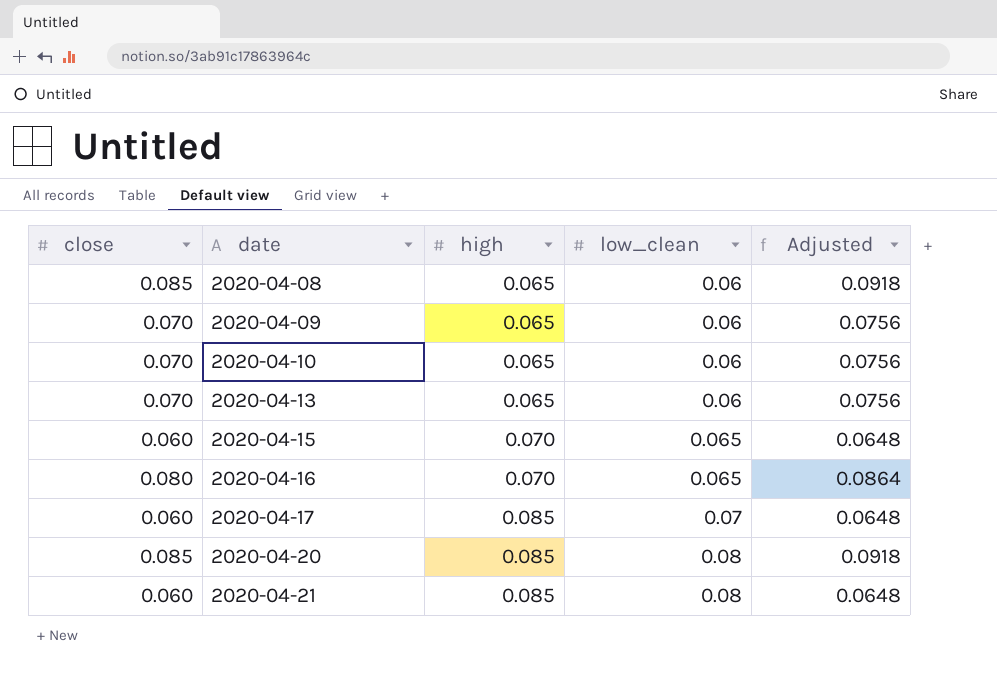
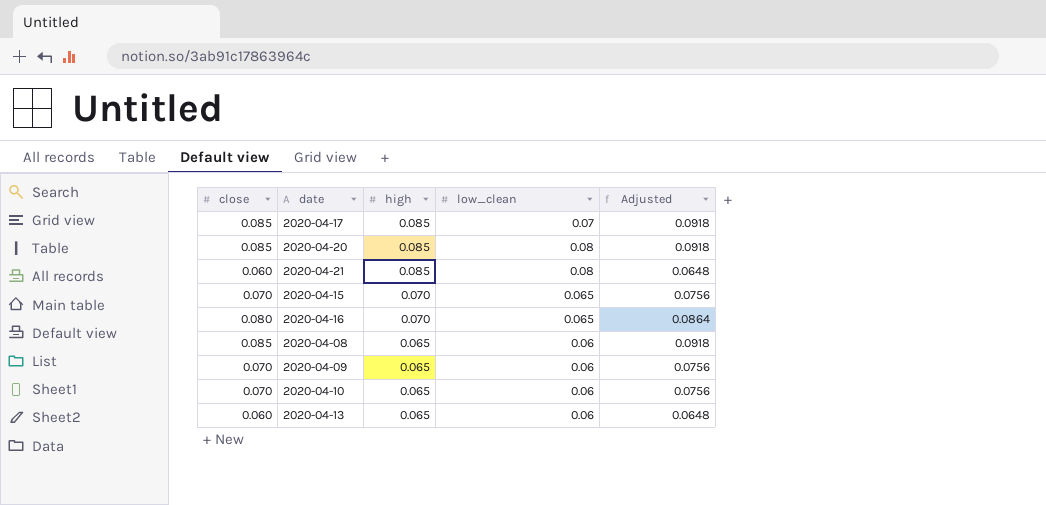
row order: date ascending -> high descending
2020-04-17 | close: 0.060 -> 0.085
2020-04-17 | Adjusted: 0.0648 -> 0.0918
2020-04-15 | close: 0.060 -> 0.070
2020-04-15 | Adjusted: 0.0648 -> 0.0756
2020-04-13 | close: 0.070 -> 0.060
2020-04-13 | Adjusted: 0.0756 -> 0.0648

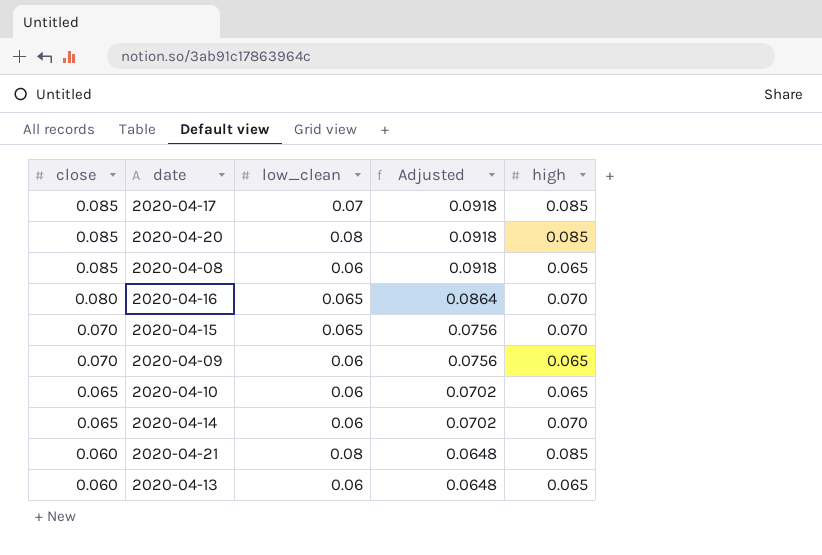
row order: high descending -> close descending
column high | position: 3 -> 5
2020-04-10 | close: 0.070 -> 0.065
2020-04-10 | Adjusted: 0.0756 -> 0.0702
row 2020-04-14: none -> 0.065 | 0.06 | 0.0702 | 0.070

